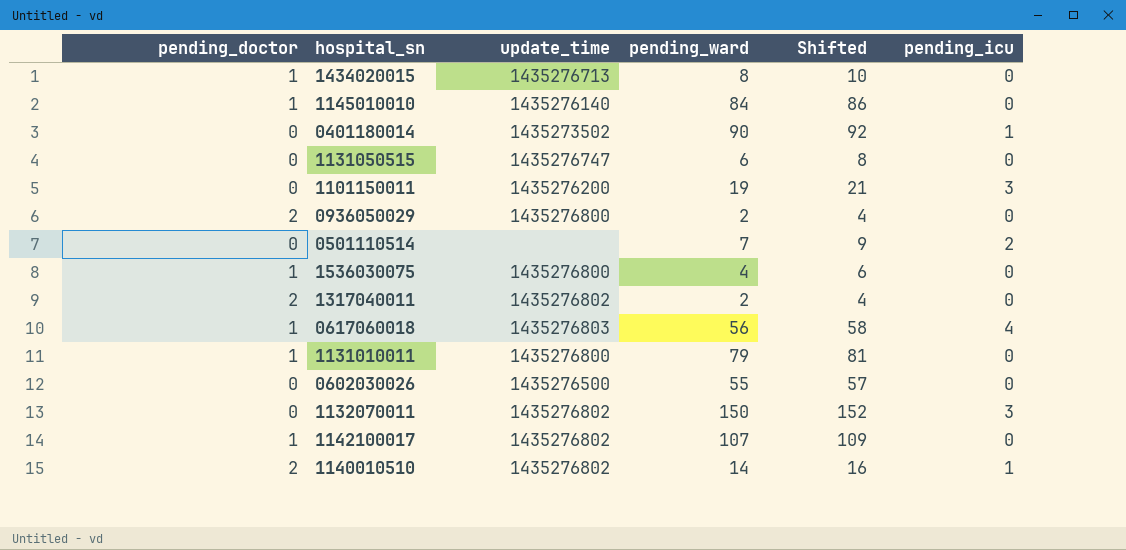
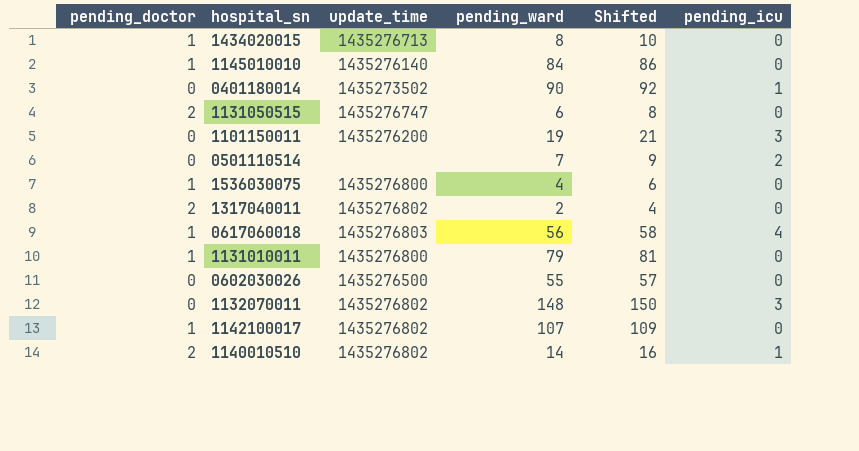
row 0936050029: 2 | 1435276800 | 2 | 4 | 0 -> none
1131050515 | pending_doctor: 0 -> 2
1132070011 | pending_ward: 150 -> 148
1132070011 | Shifted: 152 -> 150

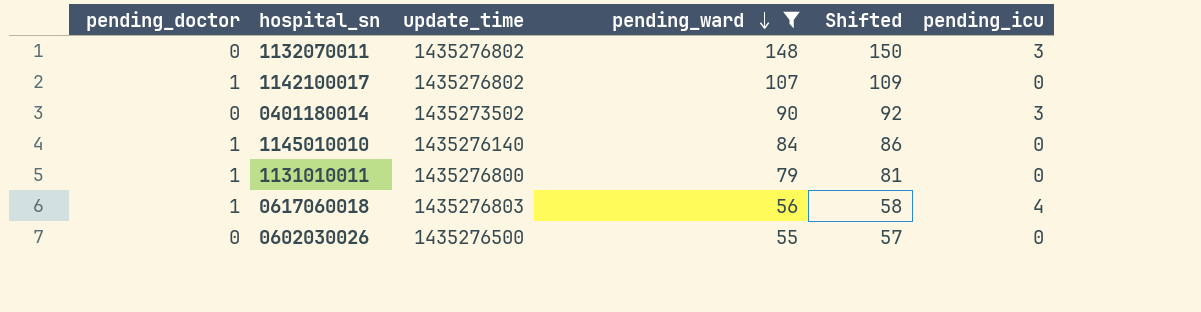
filter: none -> pending_ward >= 55
row order: none -> pending_ward descending
0401180014 | pending_icu: 1 -> 3

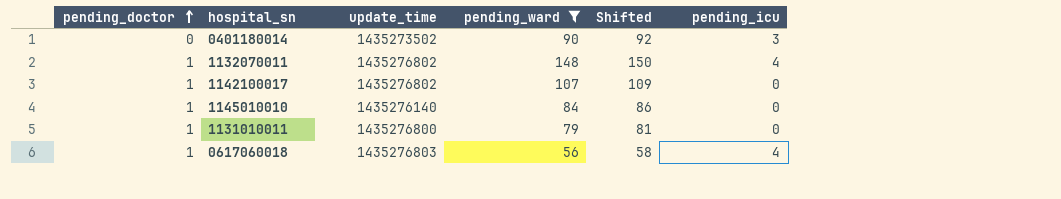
row order: pending_ward descending -> pending_doctor ascending
row 0602030026: 0 | 1435276500 | 55 | 57 | 0 -> none
1132070011 | pending_doctor: 0 -> 1
1132070011 | pending_icu: 3 -> 4

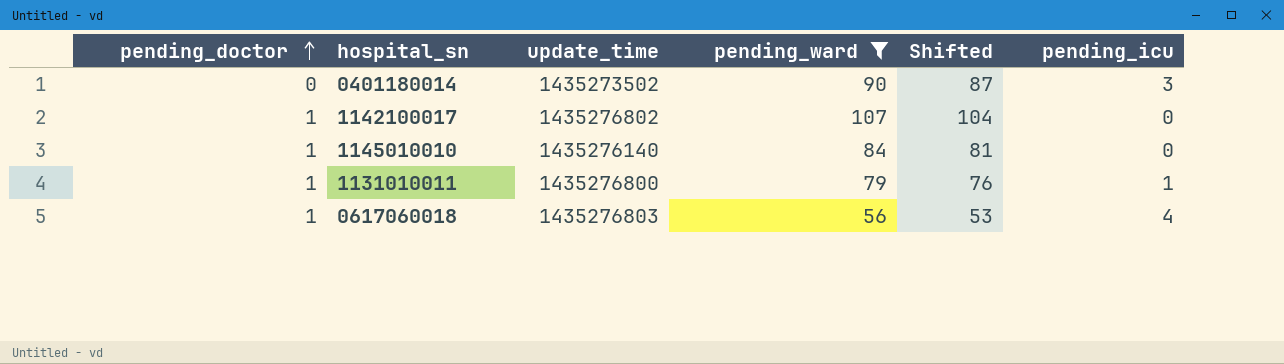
column Shifted | formula: [pending_ward] + 2 -> [pending_ward] - 3
row 1132070011: 1 | 1435276802 | 148 | 150 | 4 -> none
1131010011 | pending_icu: 0 -> 1

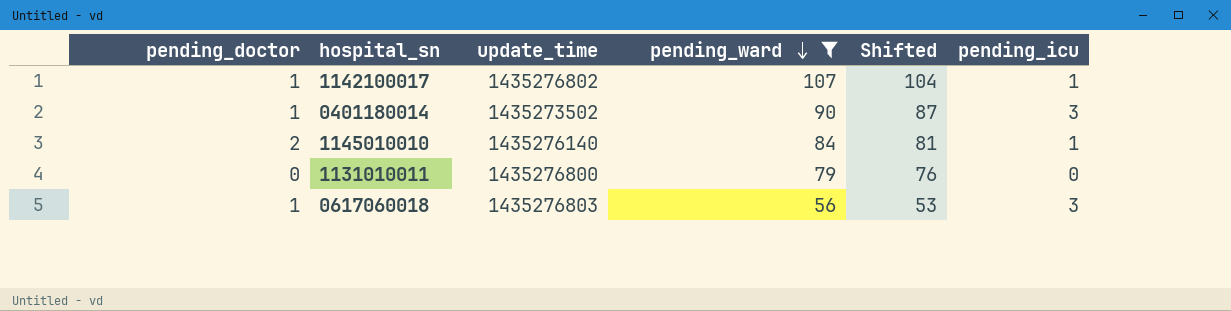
row order: pending_doctor ascending -> pending_ward descending
1142100017 | pending_icu: 0 -> 1
0401180014 | pending_doctor: 0 -> 1
1145010010 | pending_doctor: 1 -> 2
1145010010 | pending_icu: 0 -> 1
1131010011 | pending_doctor: 1 -> 0
1131010011 | pending_icu: 1 -> 0
0617060018 | pending_icu: 4 -> 3

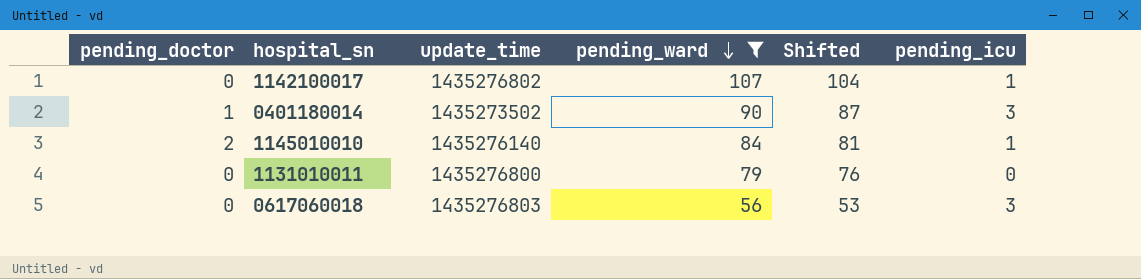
1142100017 | pending_doctor: 1 -> 0
0617060018 | pending_doctor: 1 -> 0

